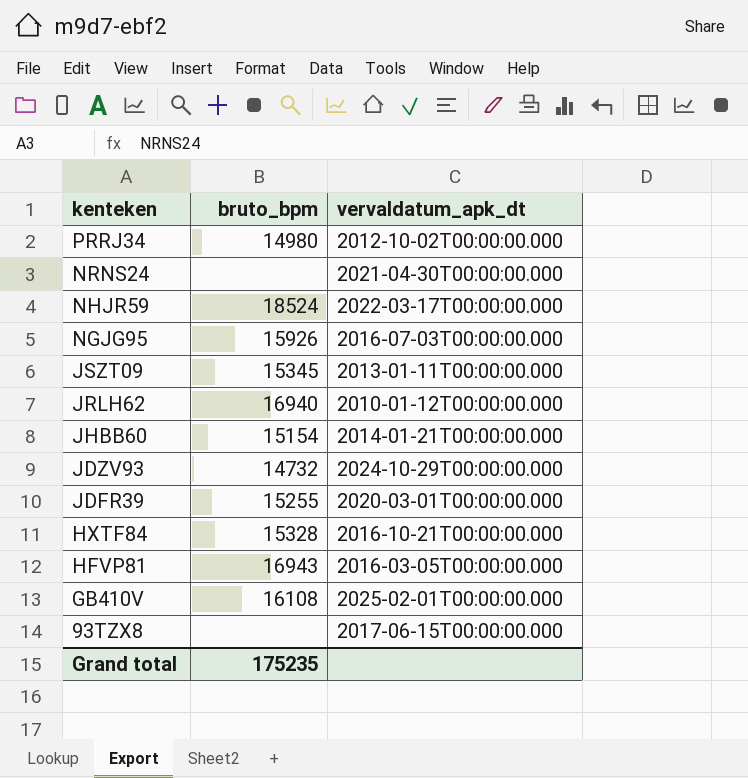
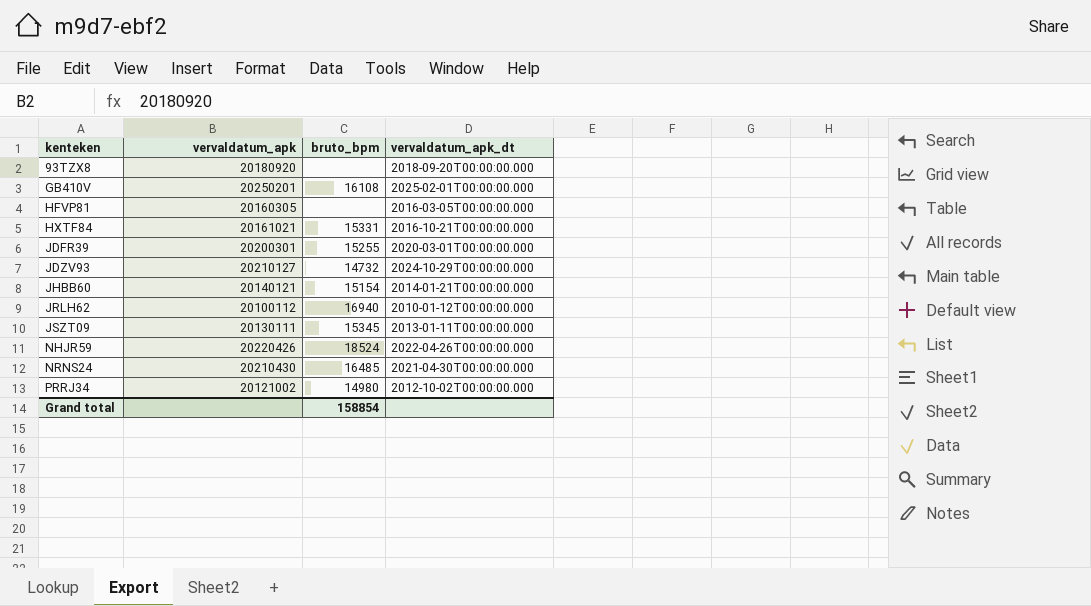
row order: kenteken descending -> kenteken ascending
column vervaldatum_apk | position: none -> 2
row NGJG95: 15926 | 2016-07-03T00:00:00.000 -> none
93TZX8 | vervaldatum_apk_dt: 2017-06-15T00:00:00.000 -> 2018-09-20T00:00:00.000
HFVP81 | bruto_bpm: 16943 -> none
HXTF84 | bruto_bpm: 15328 -> 15331
NHJR59 | vervaldatum_apk_dt: 2022-03-17T00:00:00.000 -> 2022-04-26T00:00:00.000
NRNS24 | bruto_bpm: none -> 16485
Grand total | bruto_bpm: 175235 -> 158854

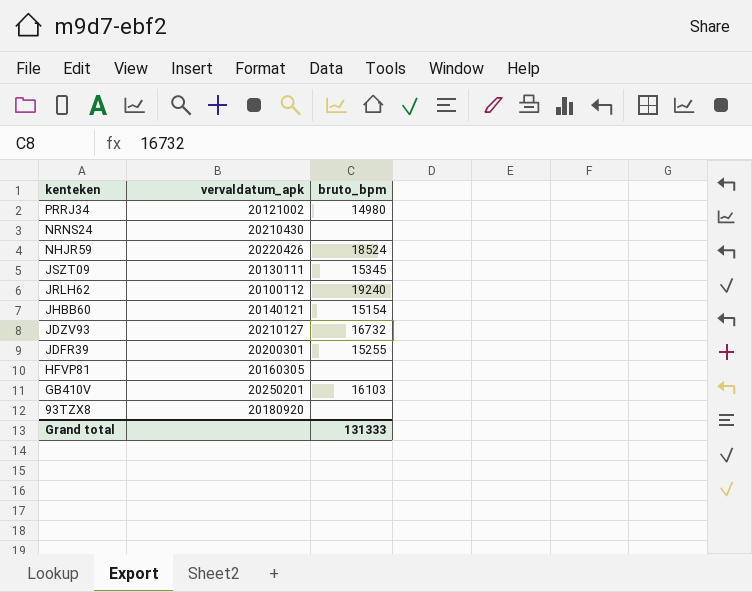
row order: kenteken ascending -> kenteken descending
column vervaldatum_apk_dt | position: 4 -> none
row HXTF84: 20161021 | 15331 | 2016-10-21T00:00:00.000 -> none
NRNS24 | bruto_bpm: 16485 -> none
JRLH62 | bruto_bpm: 16940 -> 19240
JDZV93 | bruto_bpm: 14732 -> 16732
GB410V | bruto_bpm: 16108 -> 16103
Grand total | bruto_bpm: 158854 -> 131333

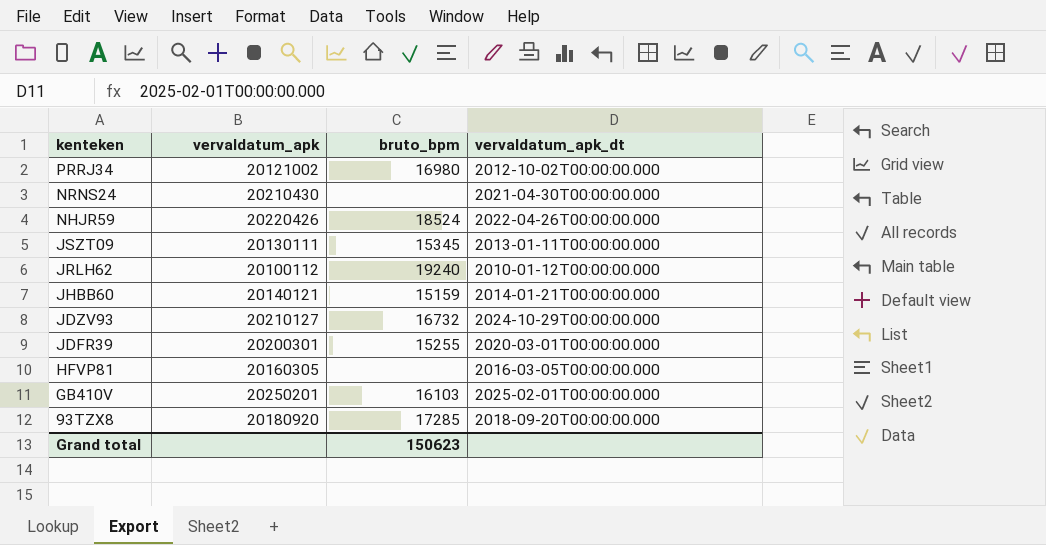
column vervaldatum_apk_dt | position: none -> 4
PRRJ34 | bruto_bpm: 14980 -> 16980
JHBB60 | bruto_bpm: 15154 -> 15159
93TZX8 | bruto_bpm: none -> 17285
Grand total | bruto_bpm: 131333 -> 150623

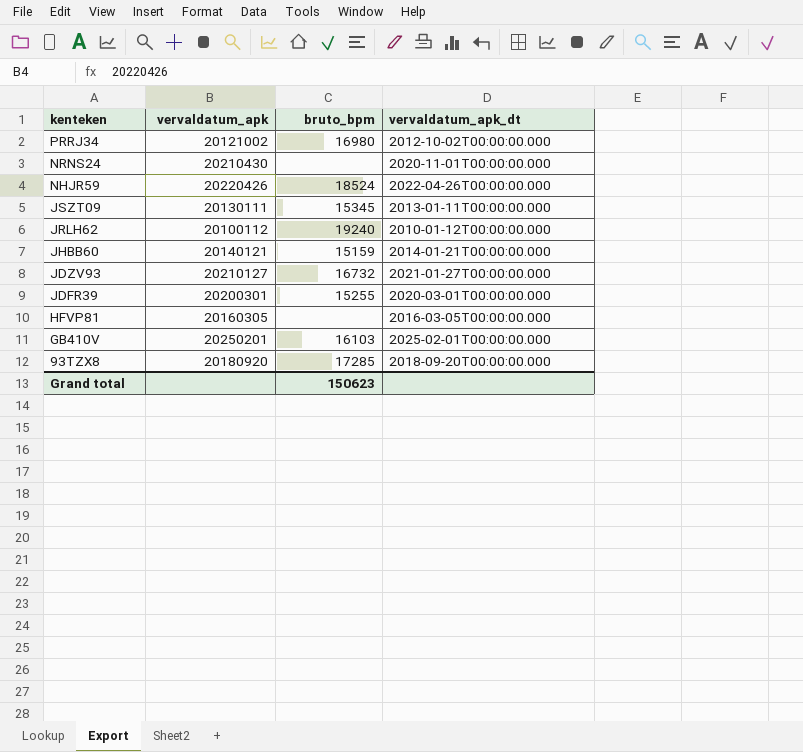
NRNS24 | vervaldatum_apk_dt: 2021-04-30T00:00:00.000 -> 2020-11-01T00:00:00.000
JDZV93 | vervaldatum_apk_dt: 2024-10-29T00:00:00.000 -> 2021-01-27T00:00:00.000

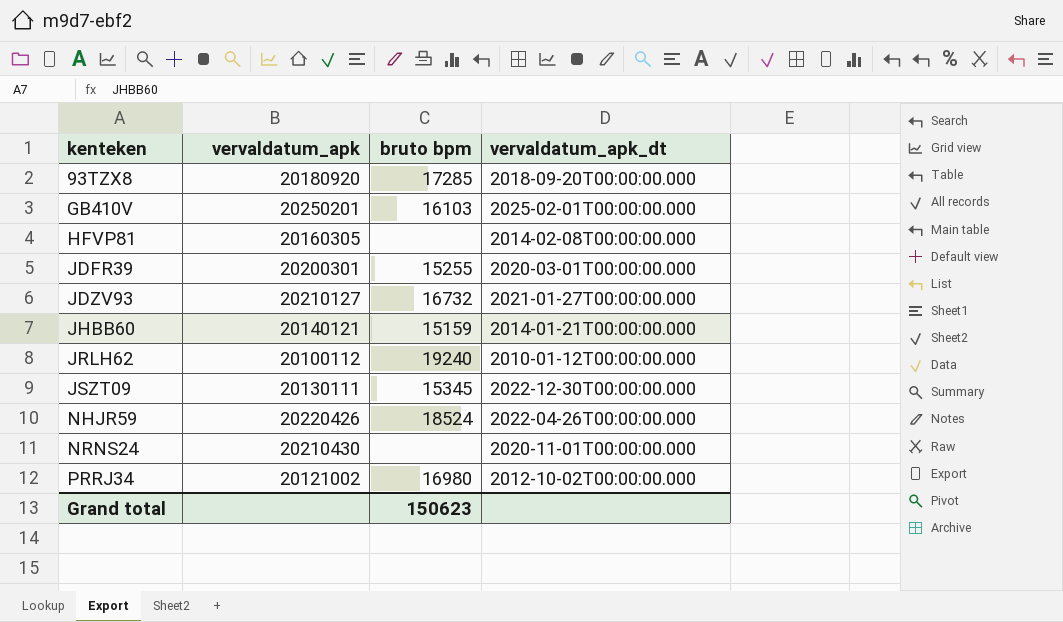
row order: kenteken descending -> kenteken ascending
column name: bruto_bpm -> bruto bpm
HFVP81 | vervaldatum_apk_dt: 2016-03-05T00:00:00.000 -> 2014-02-08T00:00:00.000
JSZT09 | vervaldatum_apk_dt: 2013-01-11T00:00:00.000 -> 2022-12-30T00:00:00.000

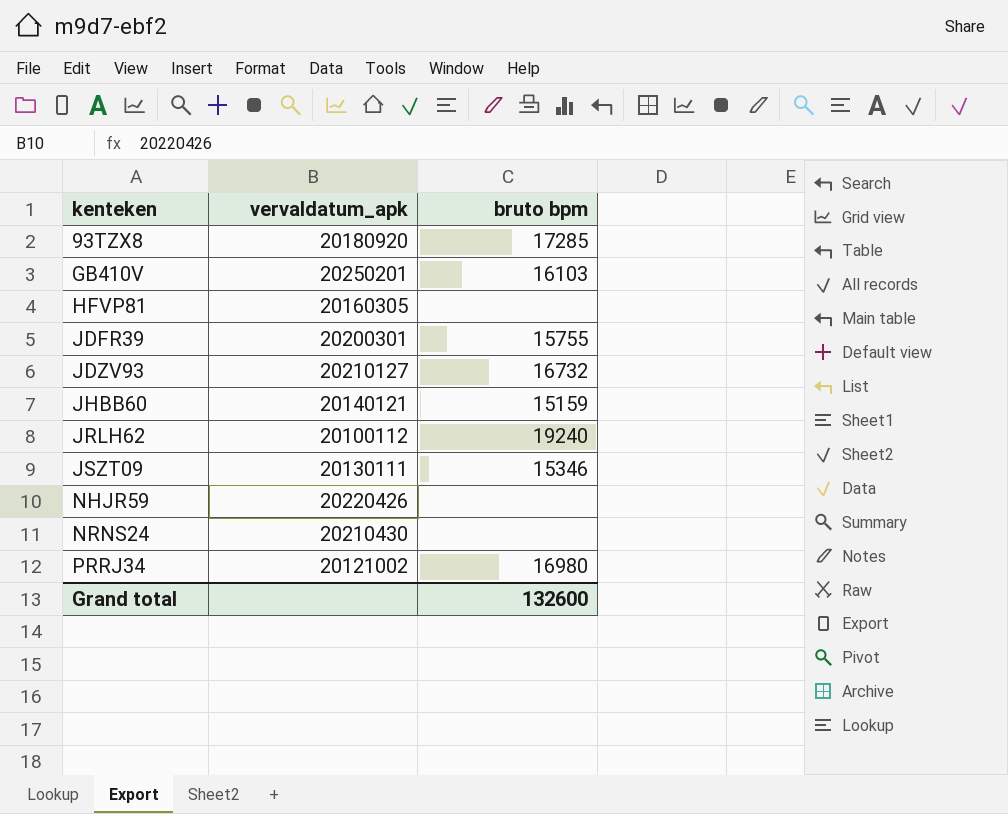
column vervaldatum_apk_dt | position: 4 -> none
JDFR39 | bruto bpm: 15255 -> 15755
JSZT09 | bruto bpm: 15345 -> 15346
NHJR59 | bruto bpm: 18524 -> none
Grand total | bruto bpm: 150623 -> 132600

